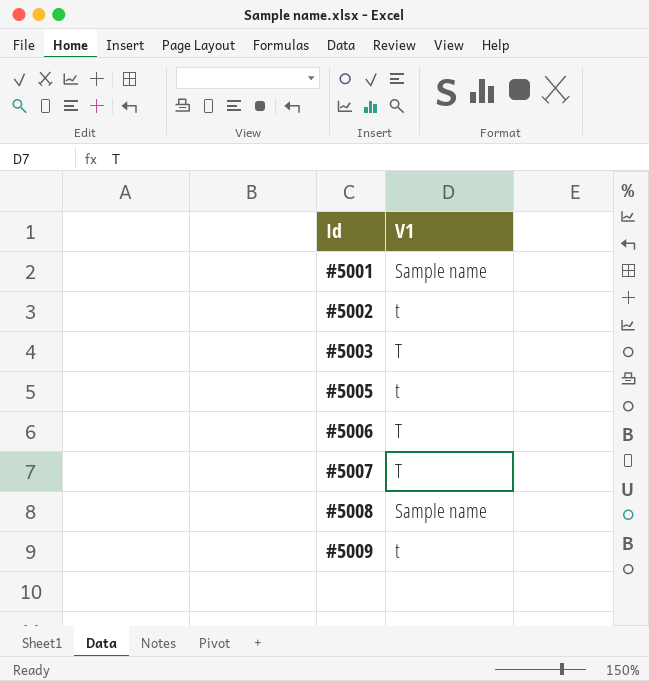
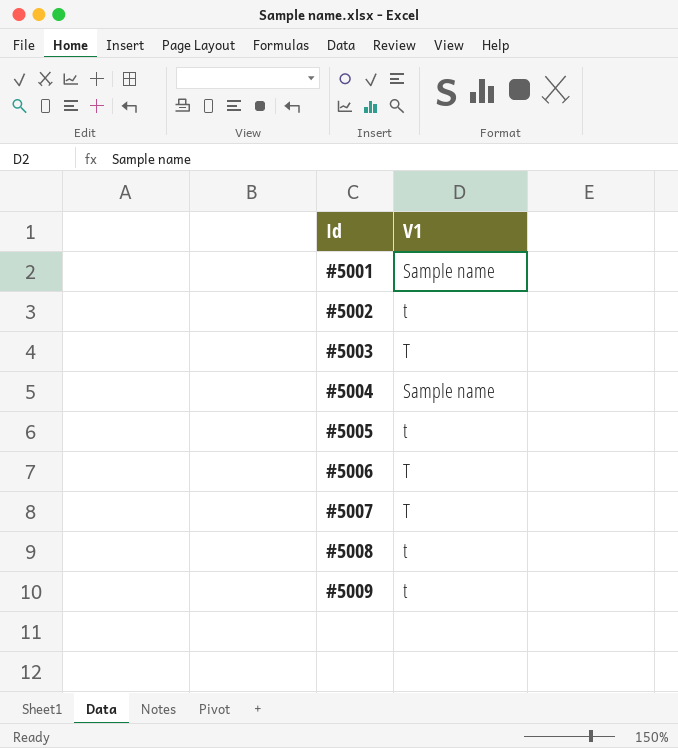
row #5004: none -> Sample name
#5008 | V1: Sample name -> t

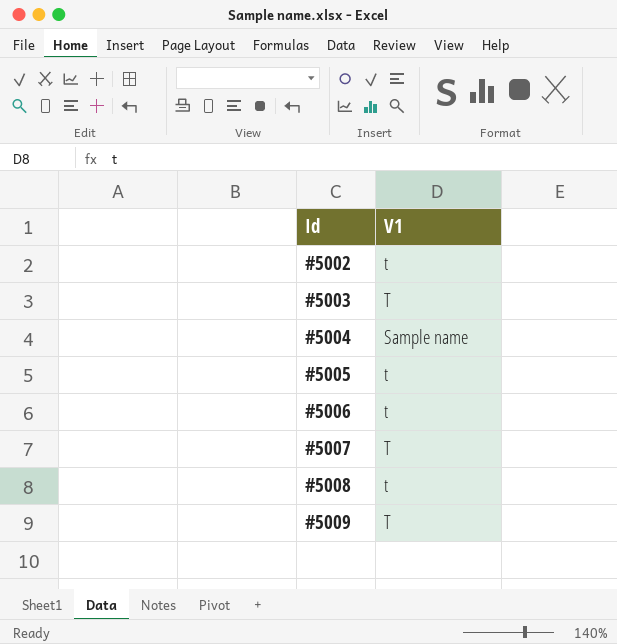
row #5001: Sample name -> none
#5006 | V1: T -> t
#5009 | V1: t -> T

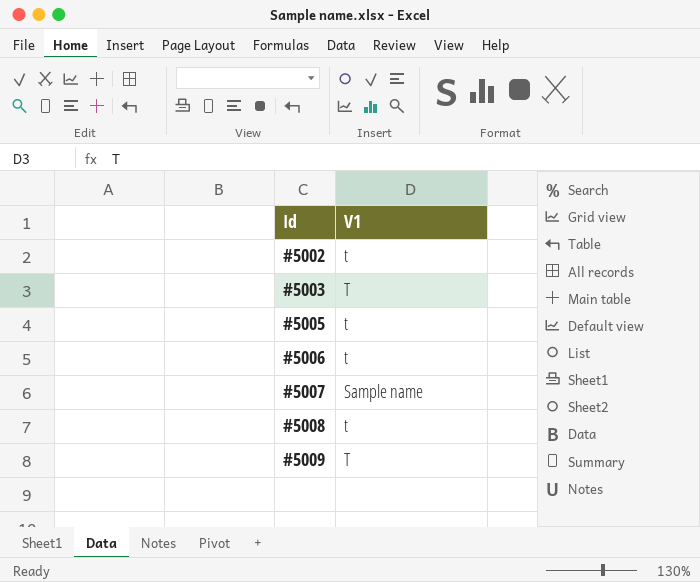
row #5004: Sample name -> none
#5007 | V1: T -> Sample name

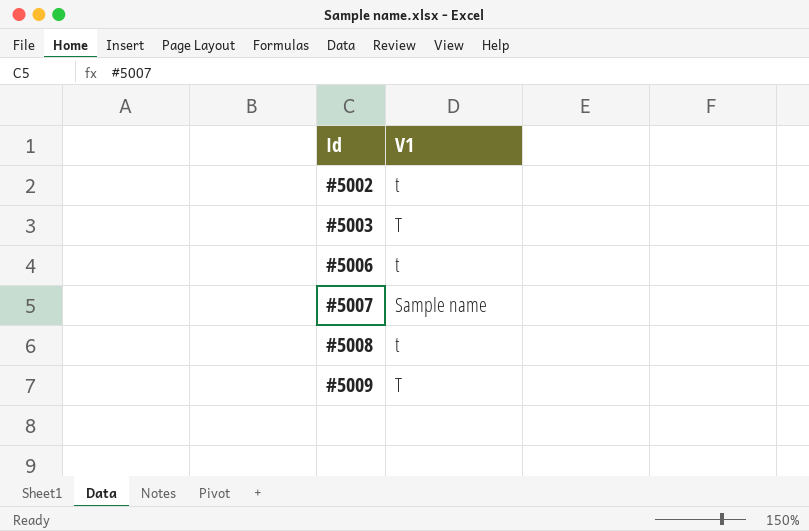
row #5005: t -> none

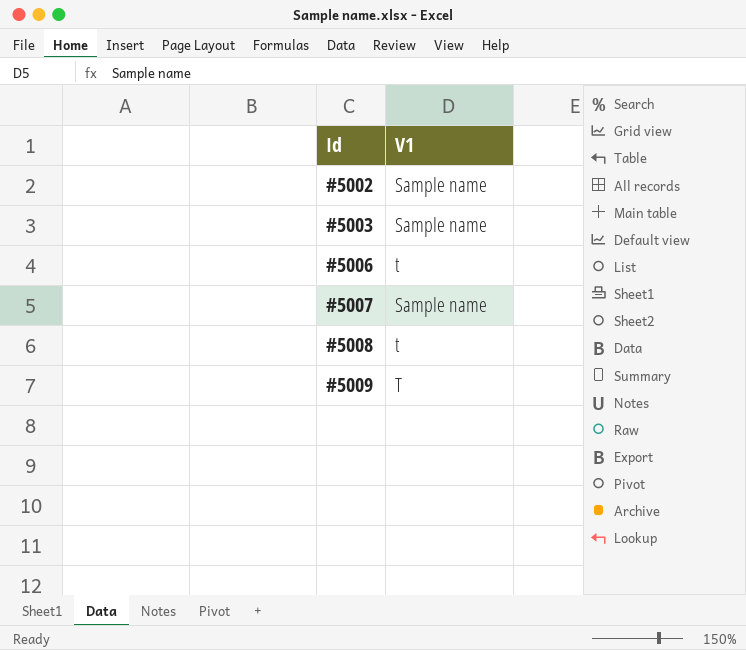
#5002 | V1: t -> Sample name
#5003 | V1: T -> Sample name

